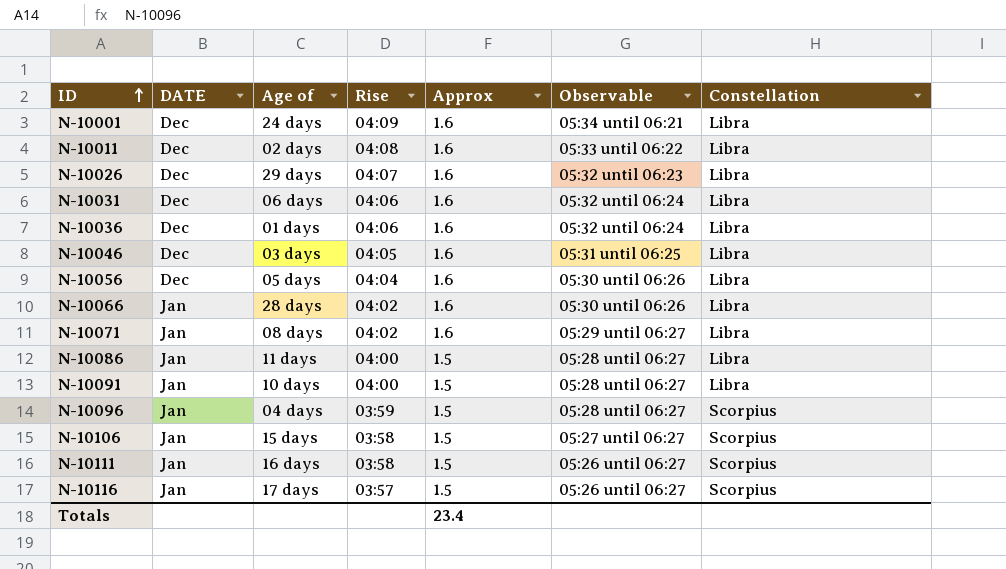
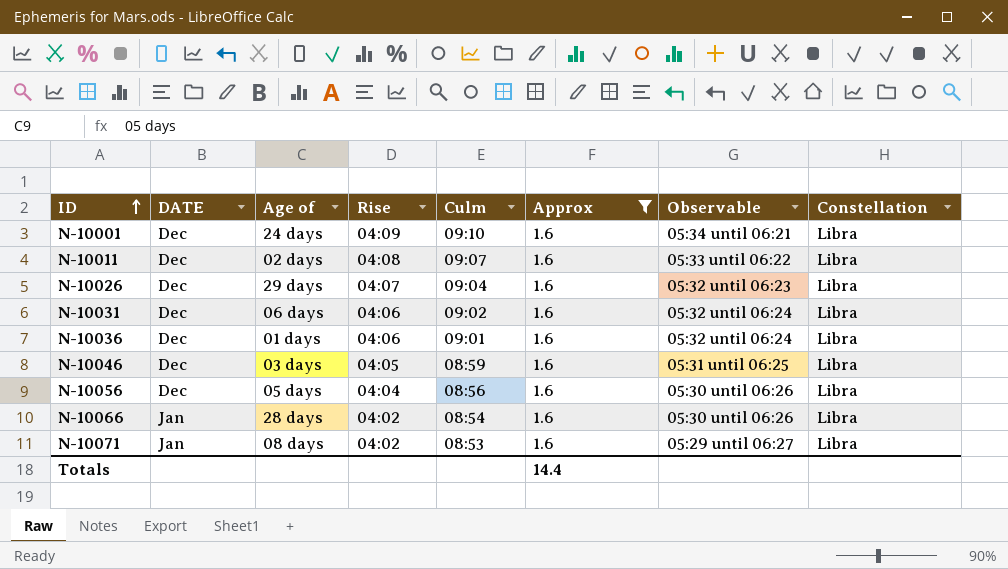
filter: none -> Approx = 1.6
column Culm | position: none -> 5
Totals | Approx: 23.4 -> 14.4

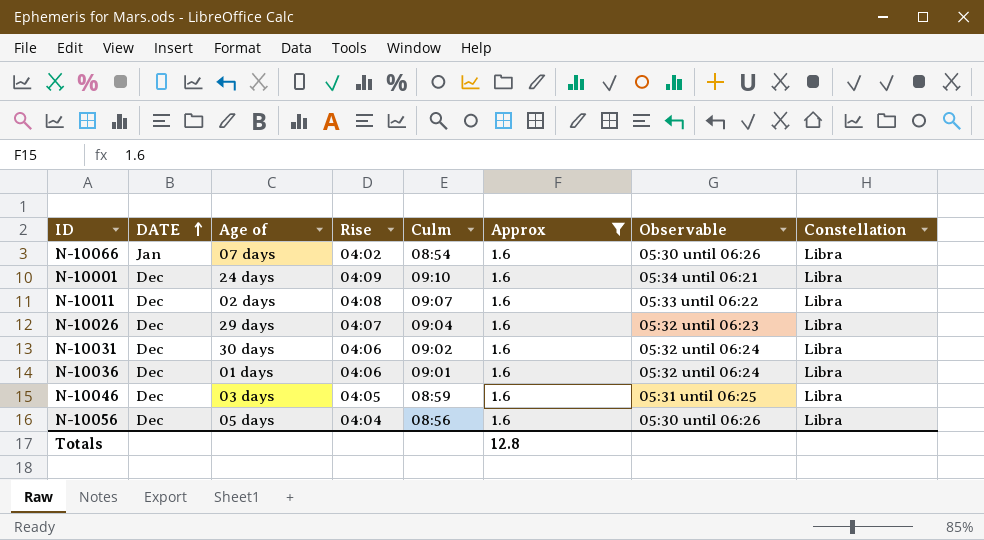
row order: ID ascending -> DATE ascending
row N-10071: Jan | 08 days | 04:02 | 08:53 | 1.6 | 05:29 until 06:27 | Libra -> none
N-10066 | Age of: 28 days -> 07 days
N-10031 | Age of: 06 days -> 30 days
Totals | Approx: 14.4 -> 12.8

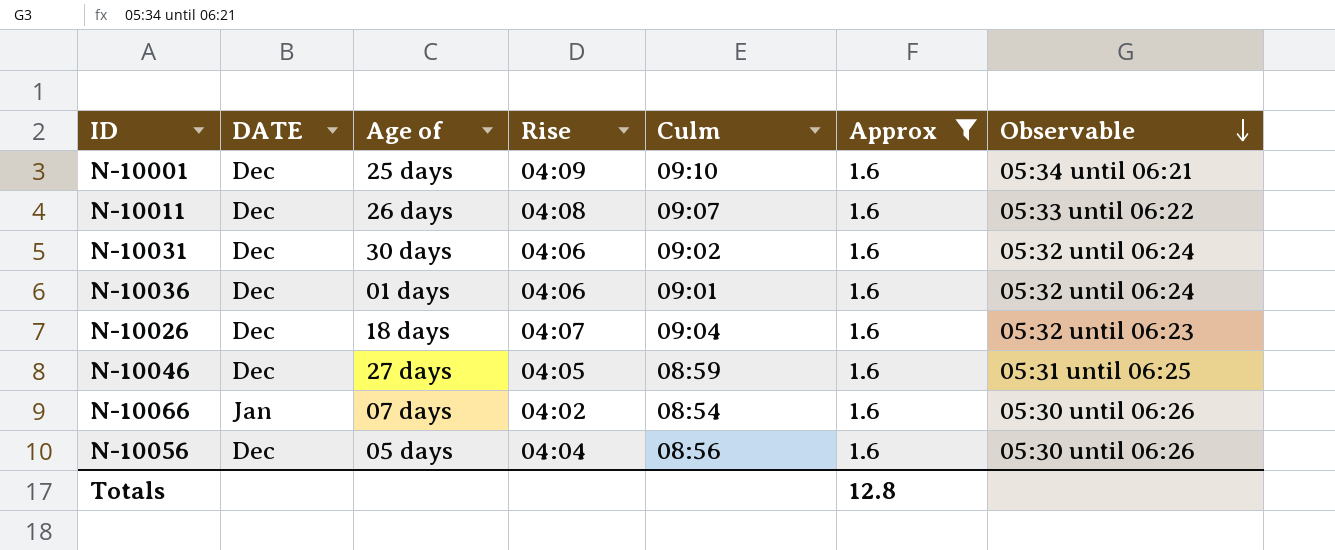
row order: DATE ascending -> Observable descending
column Constellation | position: 8 -> none
N-10001 | Age of: 24 days -> 25 days
N-10011 | Age of: 02 days -> 26 days
N-10026 | Age of: 29 days -> 18 days
N-10046 | Age of: 03 days -> 27 days

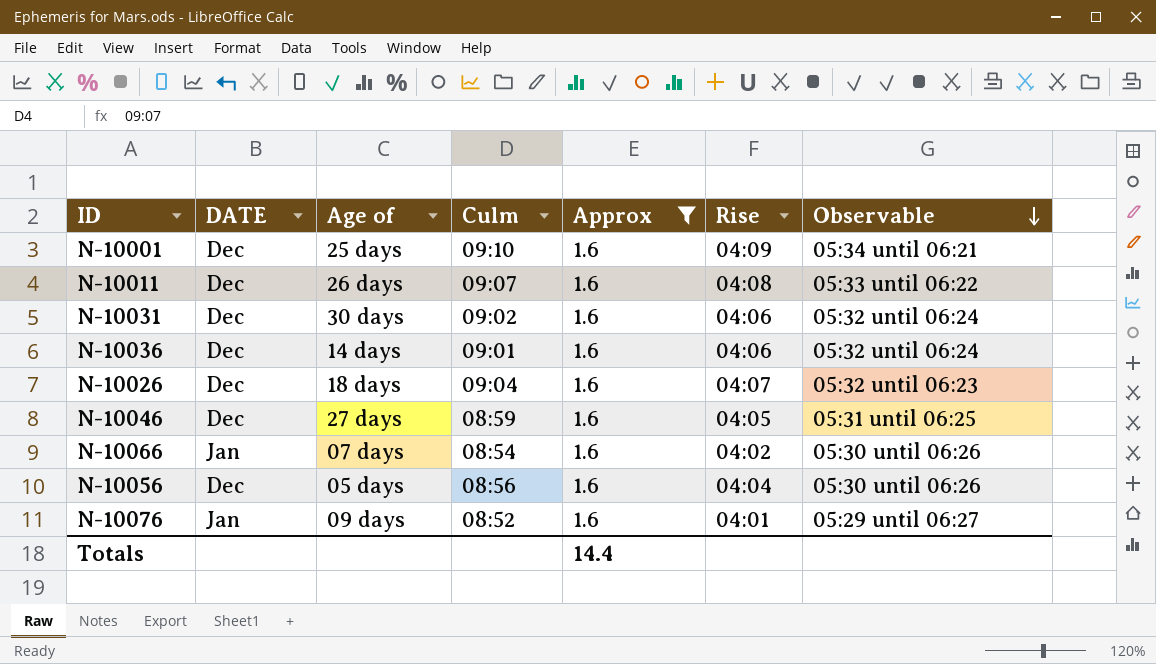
column Rise | position: 4 -> 6
N-10036 | Age of: 01 days -> 14 days
row N-10076: none -> Jan | 09 days | 08:52 | 1.6 | 04:01 | 05:29 until 06:27
Totals | Approx: 12.8 -> 14.4

